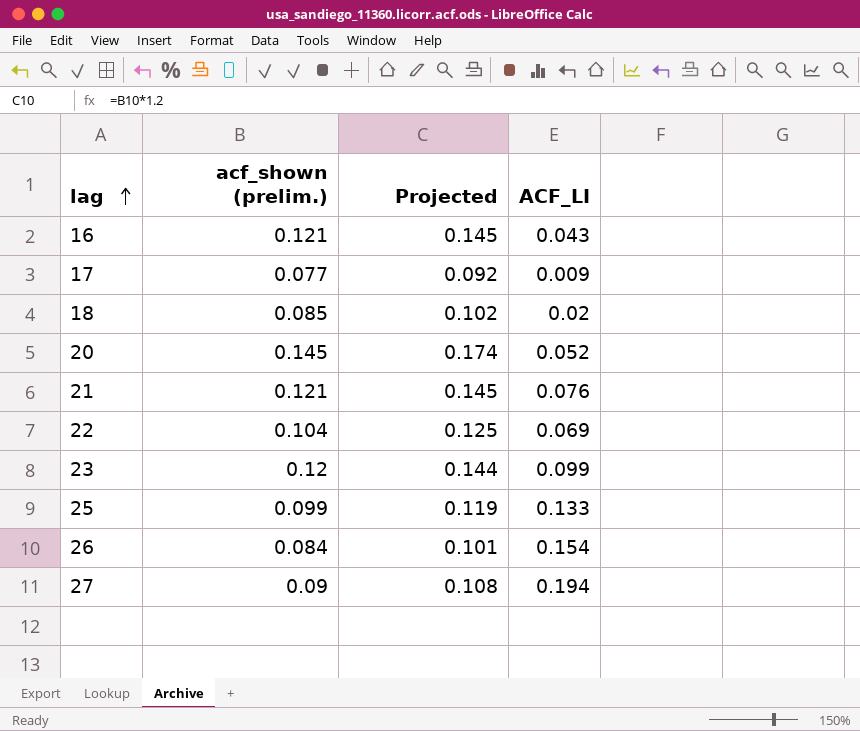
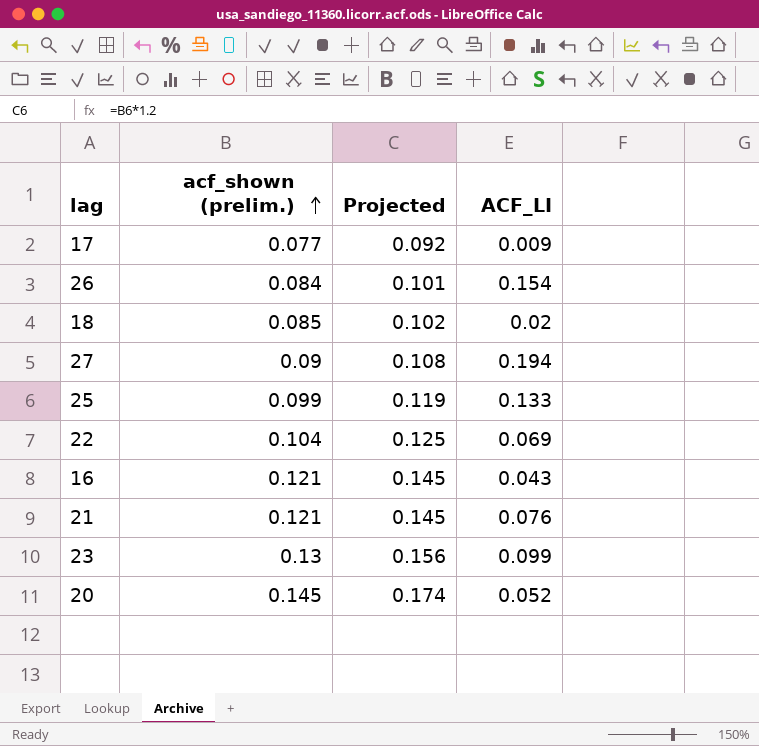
row order: lag ascending -> acf_shown (prelim.) ascending
23 | acf_shown (prelim.): 0.12 -> 0.13
23 | Projected: 0.144 -> 0.156

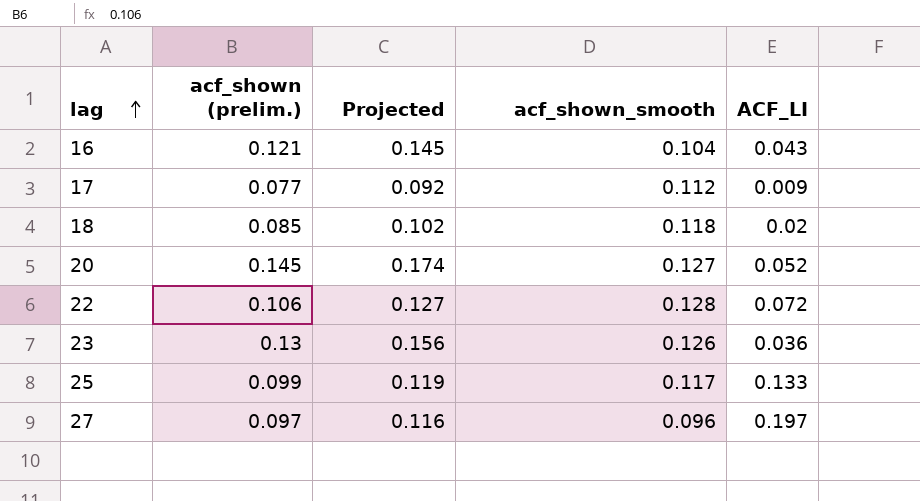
row order: acf_shown (prelim.) ascending -> lag ascending
column acf_shown_smooth | position: none -> 4
row 26: 0.084 | 0.101 | 0.154 -> none
row 21: 0.121 | 0.145 | 0.076 -> none
22 | acf_shown (prelim.): 0.104 -> 0.106
22 | Projected: 0.125 -> 0.127
22 | ACF_LI: 0.069 -> 0.072
23 | ACF_LI: 0.099 -> 0.036
27 | acf_shown (prelim.): 0.09 -> 0.097
27 | Projected: 0.108 -> 0.116
27 | ACF_LI: 0.194 -> 0.197

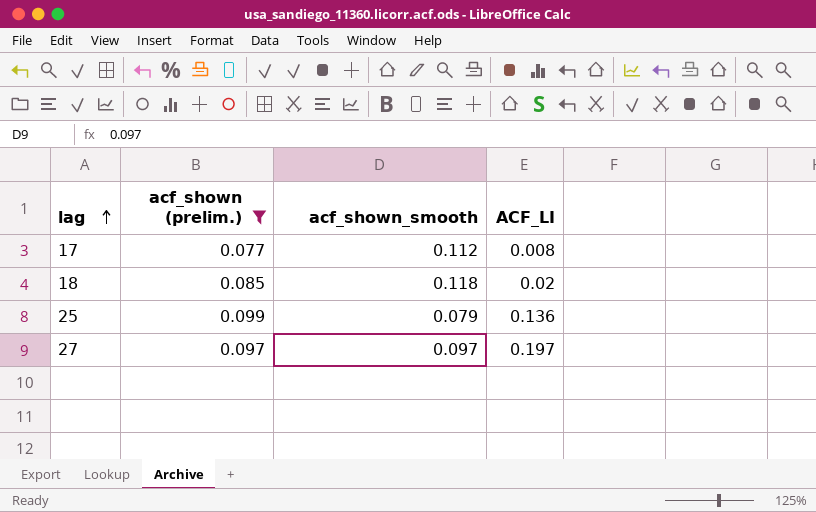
filter: none -> acf_shown (prelim.) <= 0.099
column Projected | formula: [acf_shown (prelim.)] * 1.2 -> none
17 | ACF_LI: 0.009 -> 0.008
25 | acf_shown_smooth: 0.117 -> 0.079
25 | ACF_LI: 0.133 -> 0.136
27 | acf_shown_smooth: 0.096 -> 0.097

